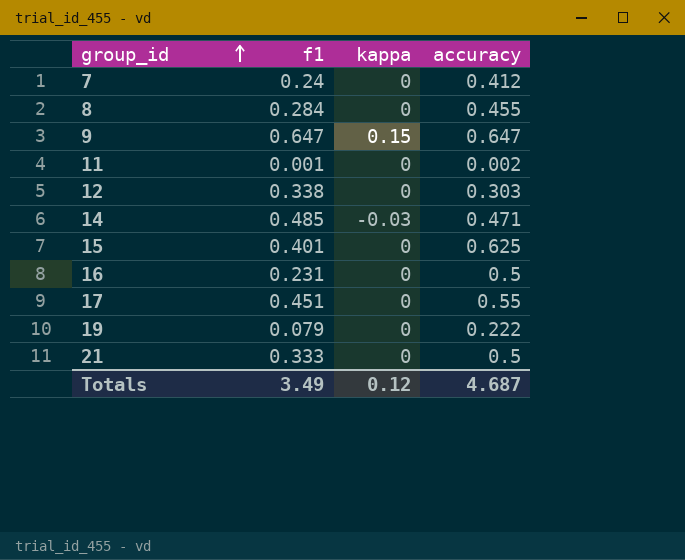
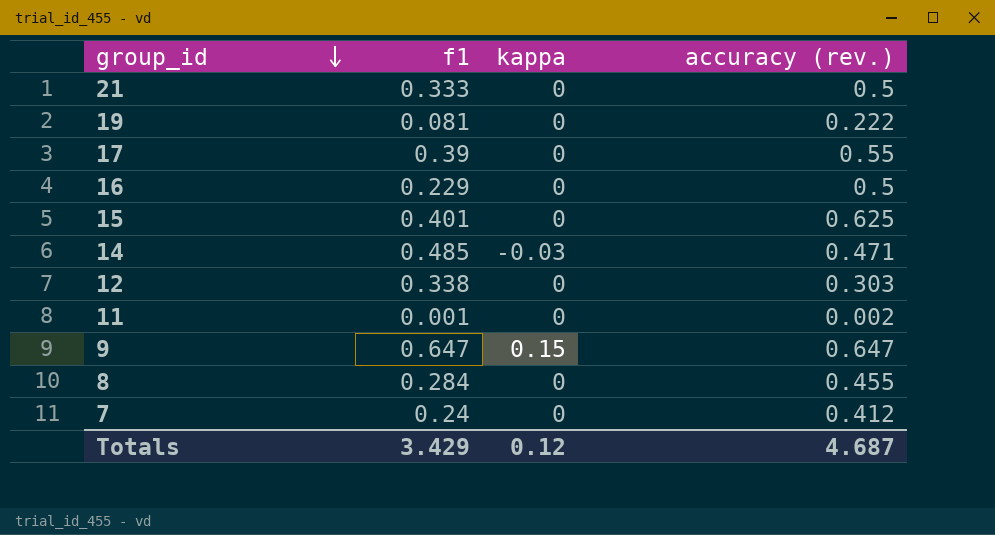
row order: group_id ascending -> group_id descending
column name: accuracy -> accuracy (rev.)
19 | f1: 0.079 -> 0.081
17 | f1: 0.451 -> 0.39
16 | f1: 0.231 -> 0.229
Totals | f1: 3.49 -> 3.429

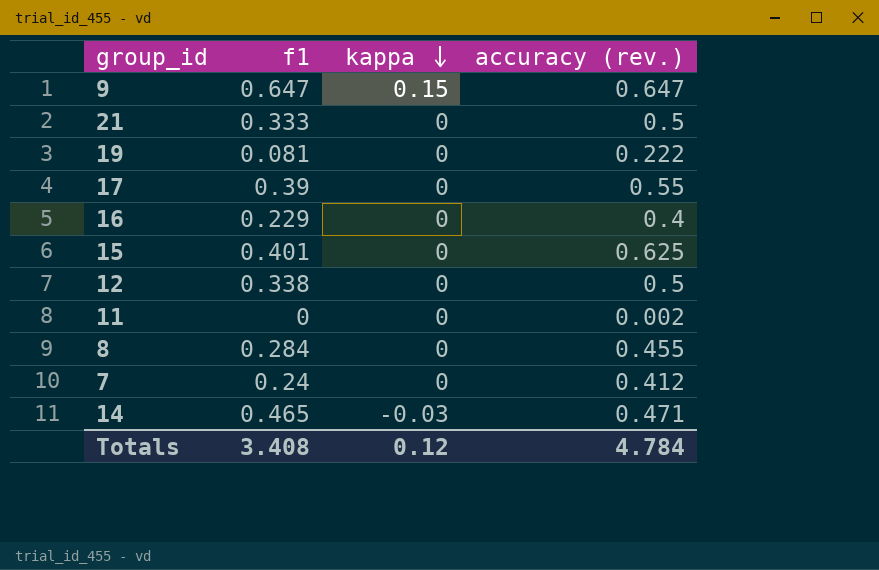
row order: group_id descending -> kappa descending
16 | accuracy (rev.): 0.5 -> 0.4
12 | accuracy (rev.): 0.303 -> 0.5
11 | f1: 0.001 -> 0
14 | f1: 0.485 -> 0.465
Totals | f1: 3.429 -> 3.408
Totals | accuracy (rev.): 4.687 -> 4.784

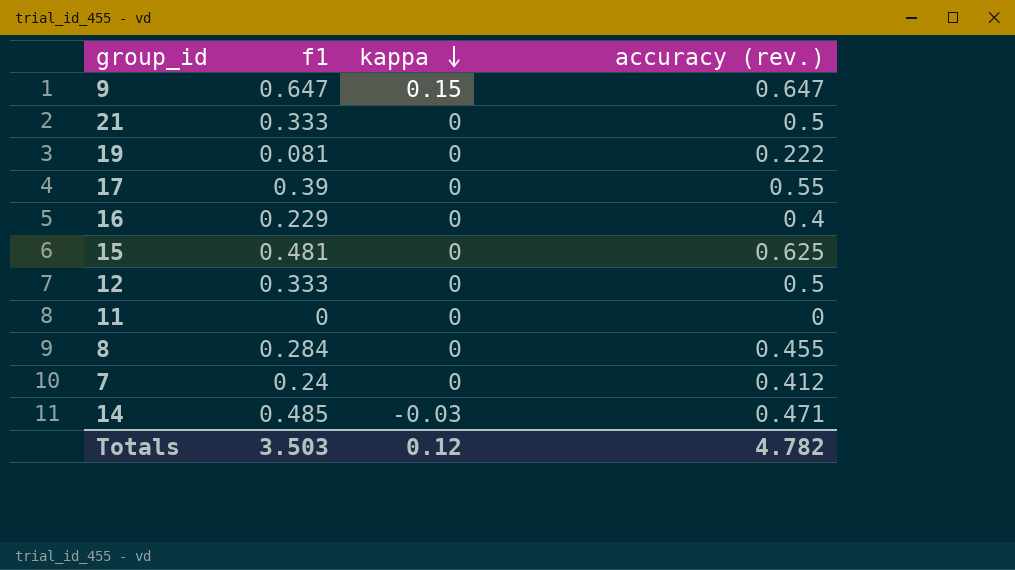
15 | f1: 0.401 -> 0.481
12 | f1: 0.338 -> 0.333
11 | accuracy (rev.): 0.002 -> 0
14 | f1: 0.465 -> 0.485
Totals | f1: 3.408 -> 3.503
Totals | accuracy (rev.): 4.784 -> 4.782

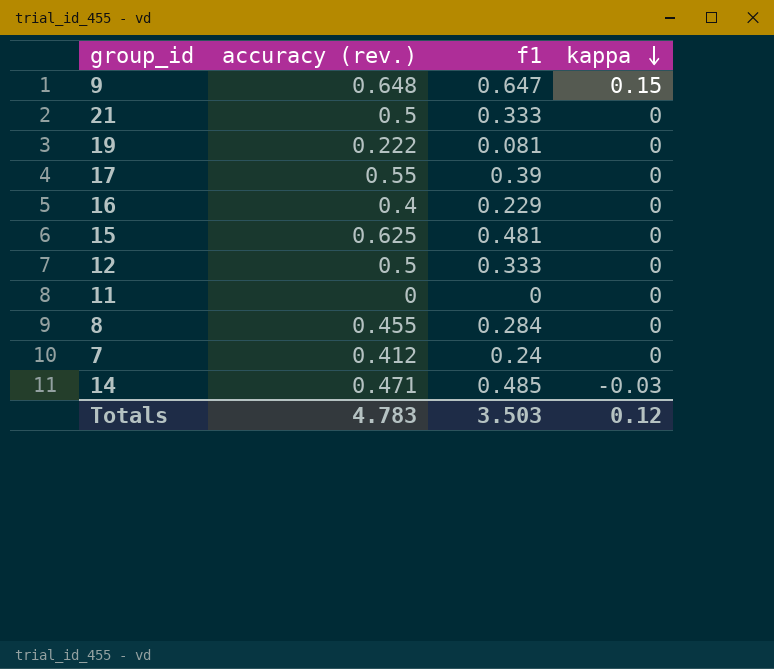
column accuracy (rev.) | position: 4 -> 2
9 | accuracy (rev.): 0.647 -> 0.648
Totals | accuracy (rev.): 4.782 -> 4.783

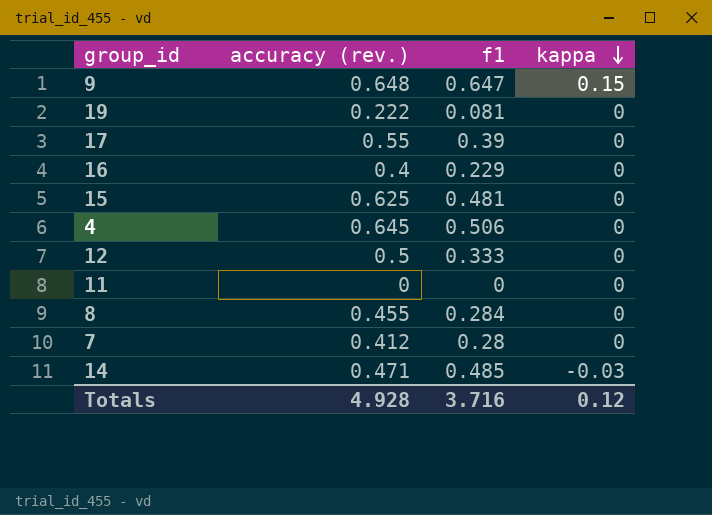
row 21: 0.5 | 0.333 | 0 -> none
row 4: none -> 0.645 | 0.506 | 0
7 | f1: 0.24 -> 0.28
Totals | accuracy (rev.): 4.783 -> 4.928
Totals | f1: 3.503 -> 3.716

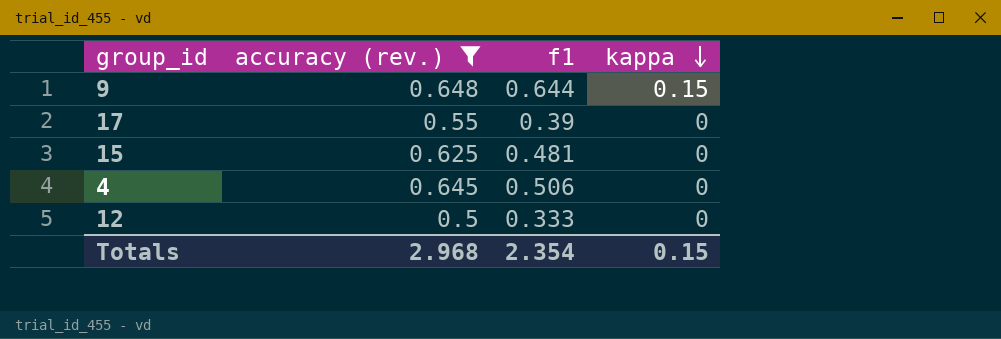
filter: none -> accuracy (rev.) >= 0.5
9 | f1: 0.647 -> 0.644
Totals | accuracy (rev.): 4.928 -> 2.968
Totals | f1: 3.716 -> 2.354
Totals | kappa: 0.12 -> 0.15

